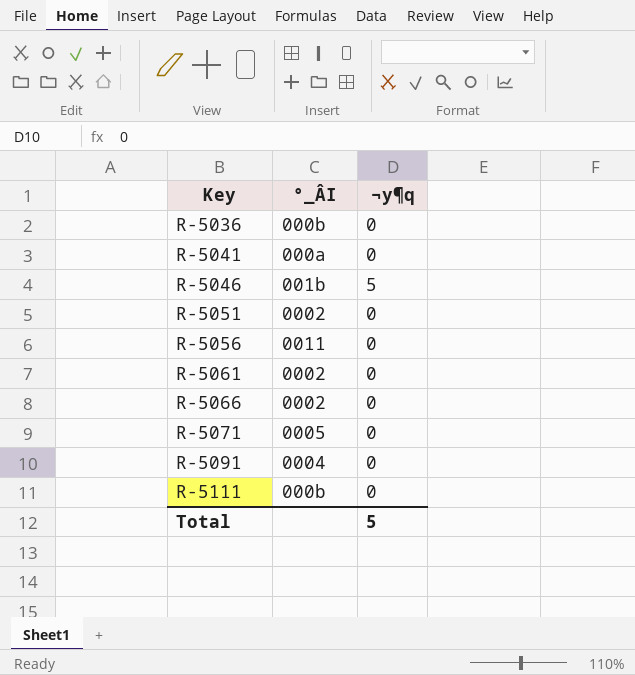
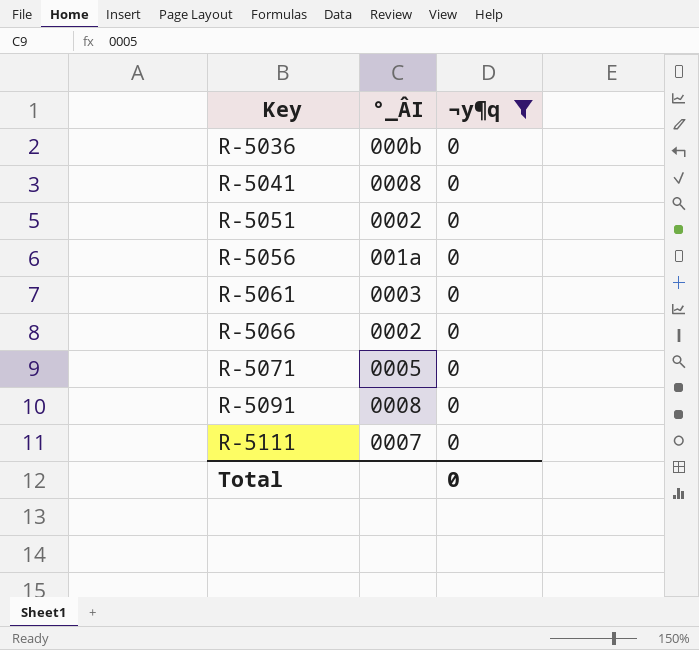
filter: none -> ¬y¶q = 0
R-5041 | °_ÂI: 000a -> 0008
R-5056 | °_ÂI: 0011 -> 001a
R-5061 | °_ÂI: 0002 -> 0003
R-5091 | °_ÂI: 0004 -> 0008
R-5111 | °_ÂI: 000b -> 0007
Total | ¬y¶q: 5 -> 0

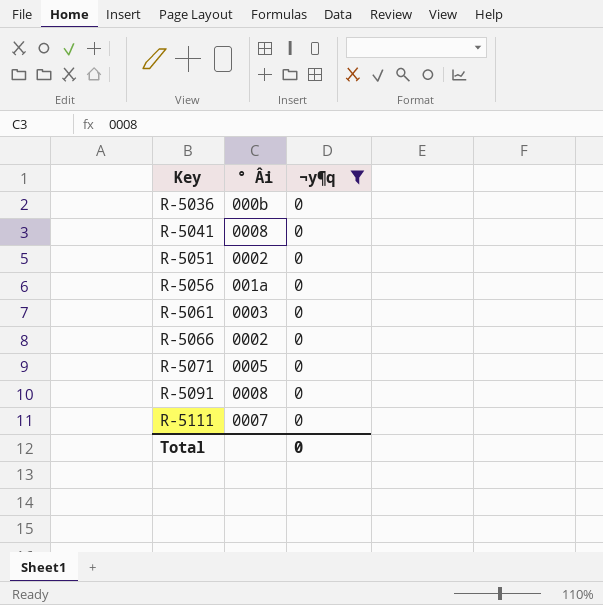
column name: °_ÂI -> ° Âi

